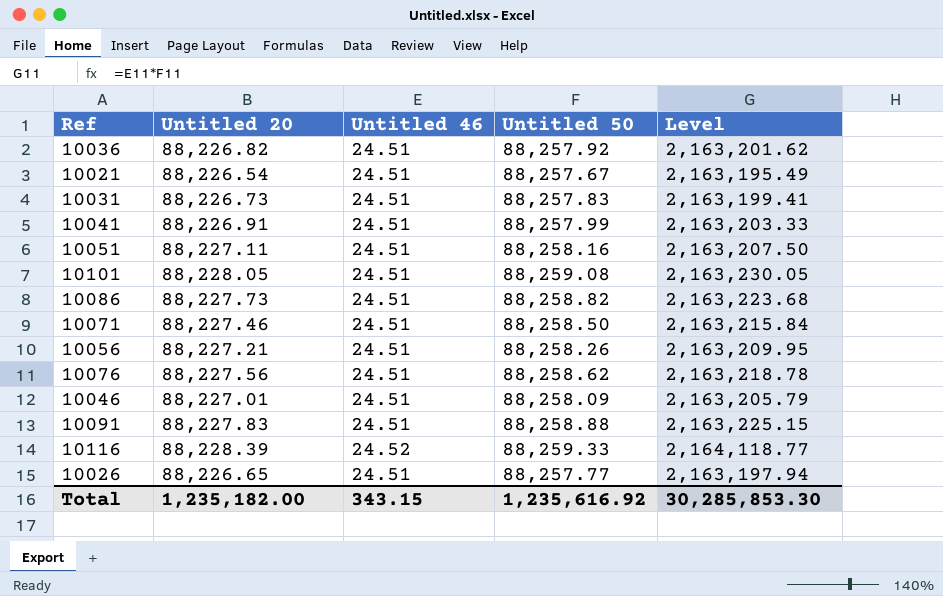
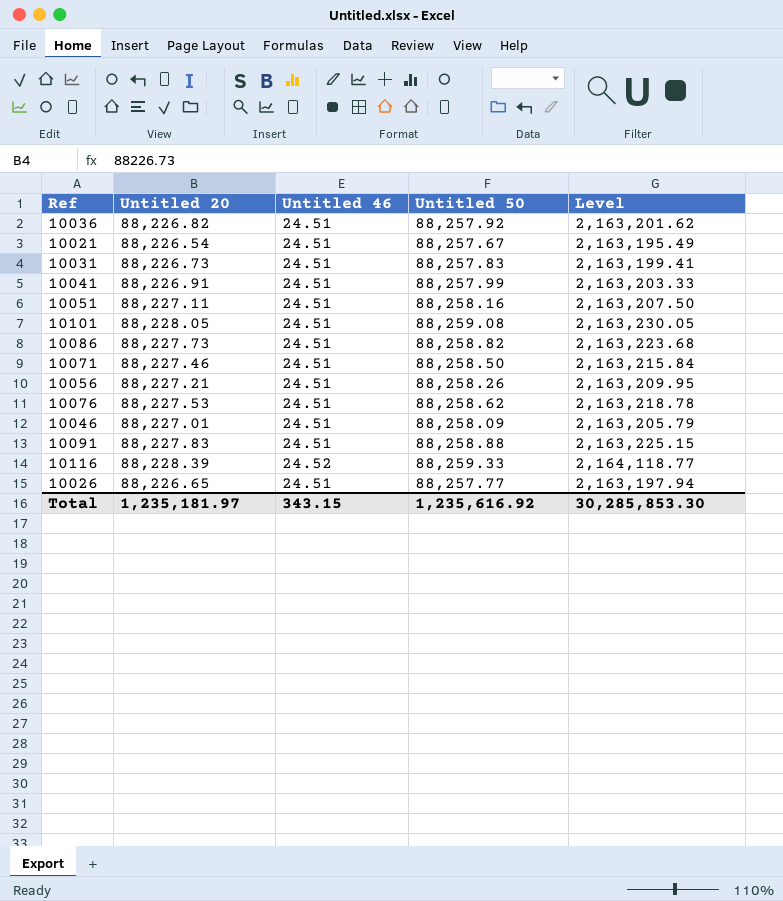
10076 | Untitled 20: 88,227.56 -> 88,227.53
Total | Untitled 20: 1,235,182.00 -> 1,235,181.97

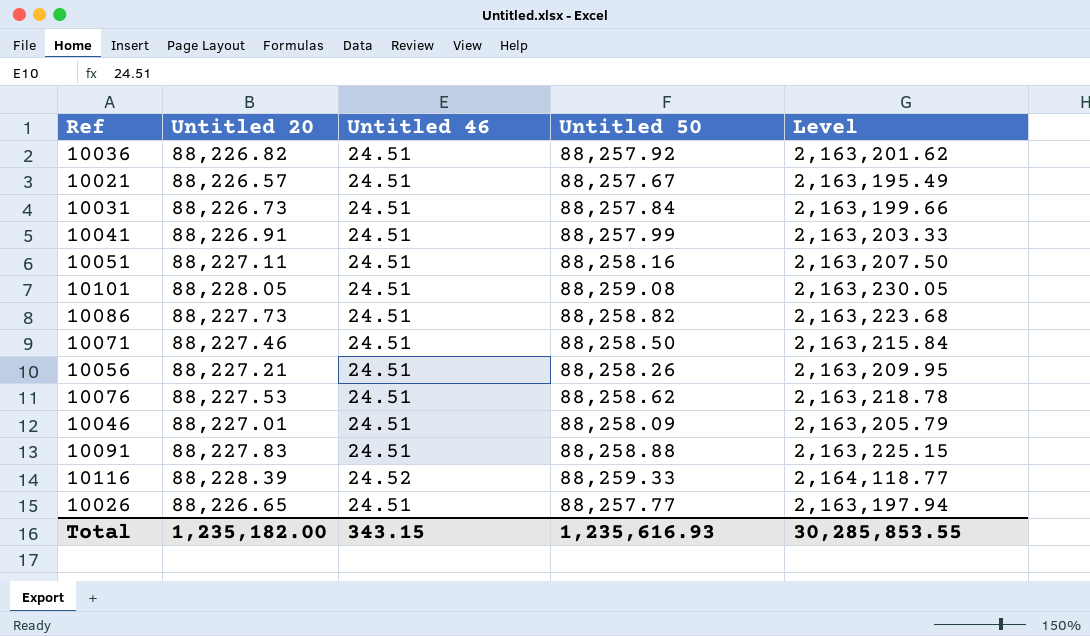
10021 | Untitled 20: 88,226.54 -> 88,226.57
10031 | Untitled 50: 88,257.83 -> 88,257.84
10031 | Level: 2,163,199.41 -> 2,163,199.66
Total | Untitled 20: 1,235,181.97 -> 1,235,182.00
Total | Untitled 50: 1,235,616.92 -> 1,235,616.93
Total | Level: 30,285,853.30 -> 30,285,853.55

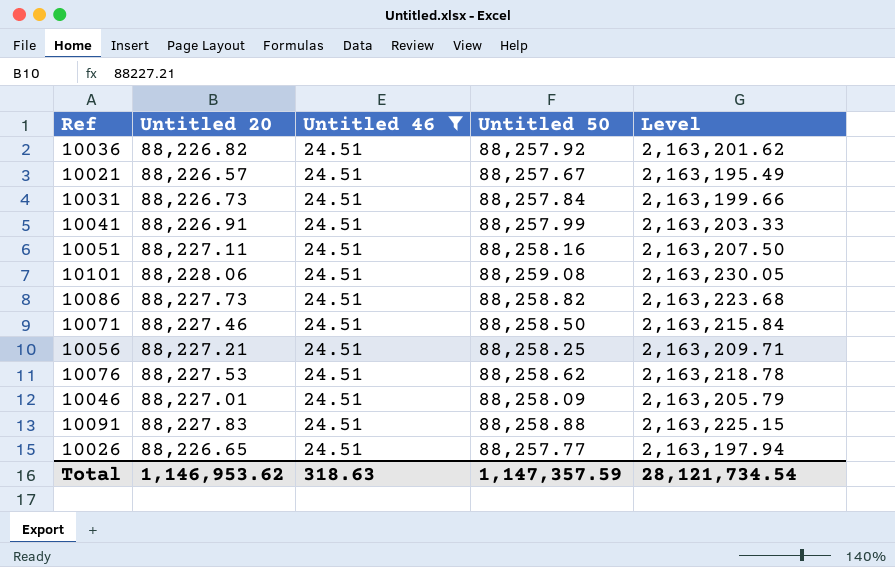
filter: none -> Untitled 46 = 24.51
10101 | Untitled 20: 88,228.05 -> 88,228.06
10056 | Untitled 50: 88,258.26 -> 88,258.25
10056 | Level: 2,163,209.95 -> 2,163,209.71
Total | Untitled 20: 1,235,182.00 -> 1,146,953.62
Total | Untitled 46: 343.15 -> 318.63
Total | Untitled 50: 1,235,616.93 -> 1,147,357.59
Total | Level: 30,285,853.55 -> 28,121,734.54

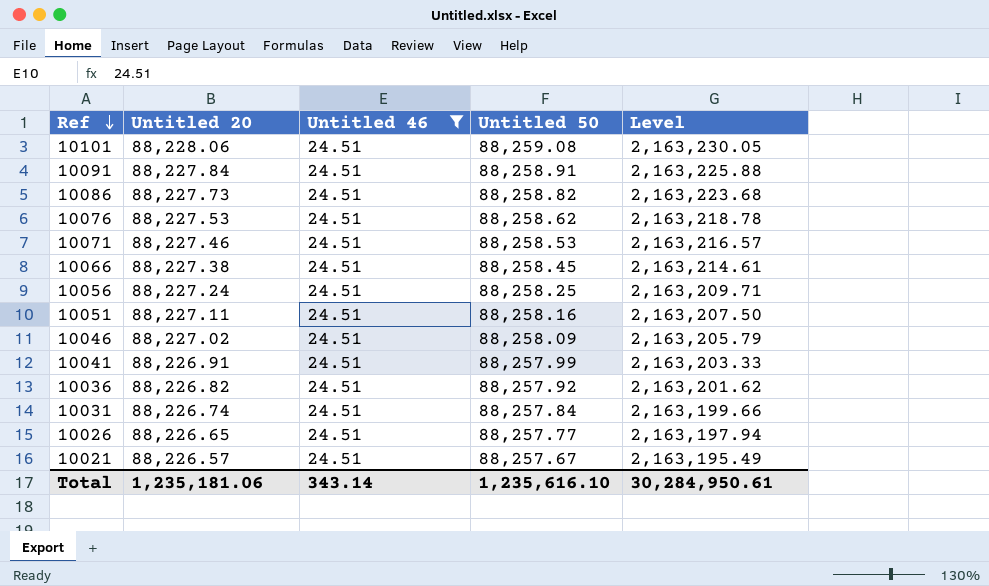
row order: none -> Ref descending
10091 | Untitled 20: 88,227.83 -> 88,227.84
10091 | Untitled 50: 88,258.88 -> 88,258.91
10091 | Level: 2,163,225.15 -> 2,163,225.88
10071 | Untitled 50: 88,258.50 -> 88,258.53
10071 | Level: 2,163,215.84 -> 2,163,216.57
row 10066: none -> 88,227.38 | 24.51 | 88,258.45 | 2,163,214.61
10056 | Untitled 20: 88,227.21 -> 88,227.24
10046 | Untitled 20: 88,227.01 -> 88,227.02
10031 | Untitled 20: 88,226.73 -> 88,226.74
Total | Untitled 20: 1,146,953.62 -> 1,235,181.06
Total | Untitled 46: 318.63 -> 343.14
Total | Untitled 50: 1,147,357.59 -> 1,235,616.10
Total | Level: 28,121,734.54 -> 30,284,950.61

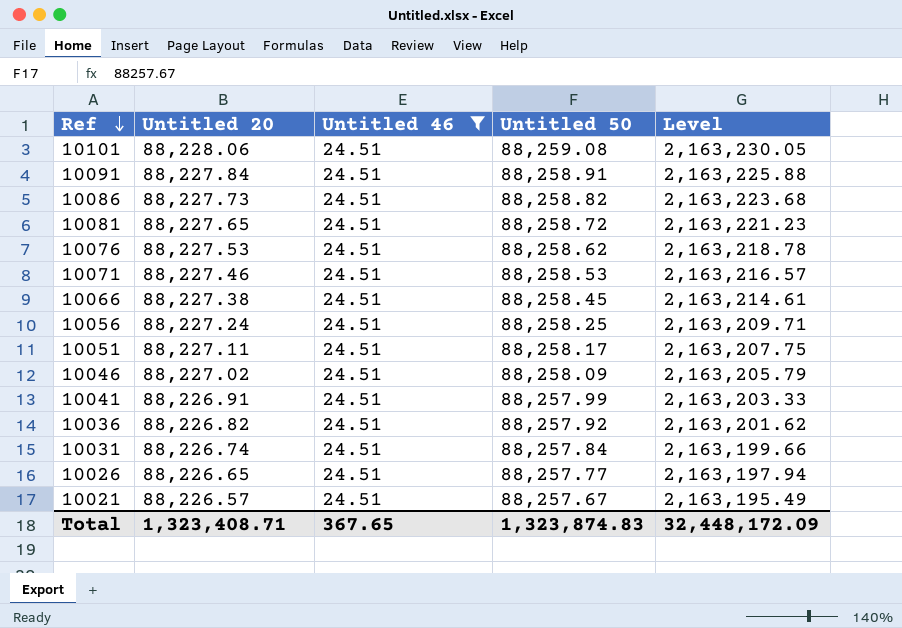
row 10081: none -> 88,227.65 | 24.51 | 88,258.72 | 2,163,221.23
10051 | Untitled 50: 88,258.16 -> 88,258.17
10051 | Level: 2,163,207.50 -> 2,163,207.75
Total | Untitled 20: 1,235,181.06 -> 1,323,408.71
Total | Untitled 46: 343.14 -> 367.65
Total | Untitled 50: 1,235,616.10 -> 1,323,874.83
Total | Level: 30,284,950.61 -> 32,448,172.09

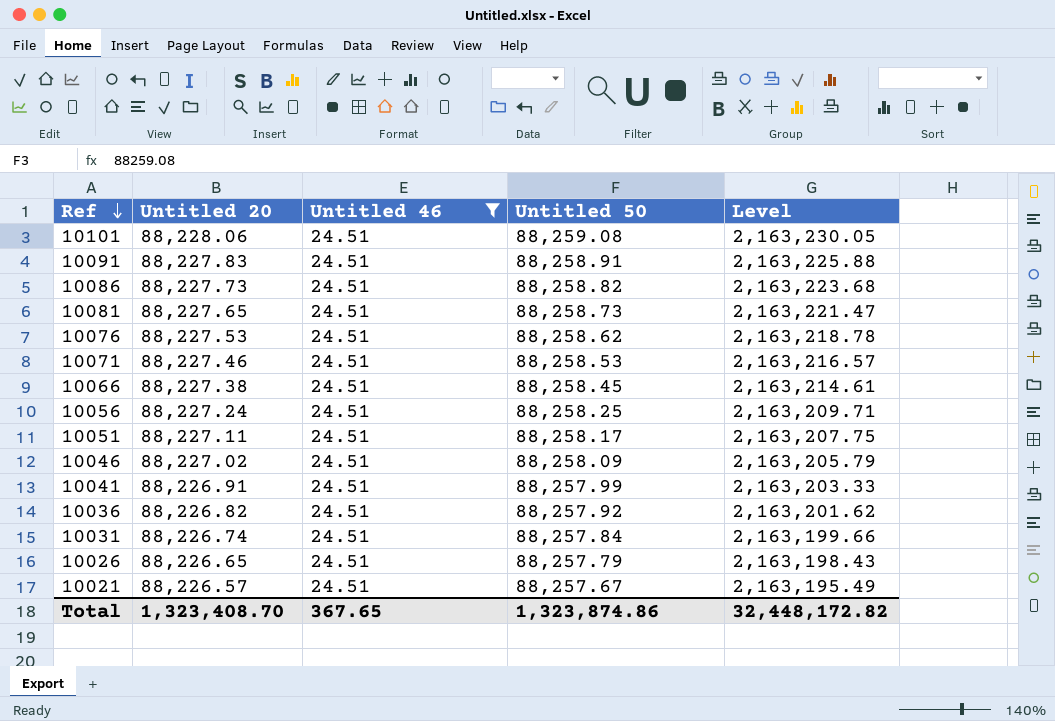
10091 | Untitled 20: 88,227.84 -> 88,227.83
10081 | Untitled 50: 88,258.72 -> 88,258.73
10081 | Level: 2,163,221.23 -> 2,163,221.47
10026 | Untitled 50: 88,257.77 -> 88,257.79
10026 | Level: 2,163,197.94 -> 2,163,198.43
Total | Untitled 20: 1,323,408.71 -> 1,323,408.70
Total | Untitled 50: 1,323,874.83 -> 1,323,874.86
Total | Level: 32,448,172.09 -> 32,448,172.82

